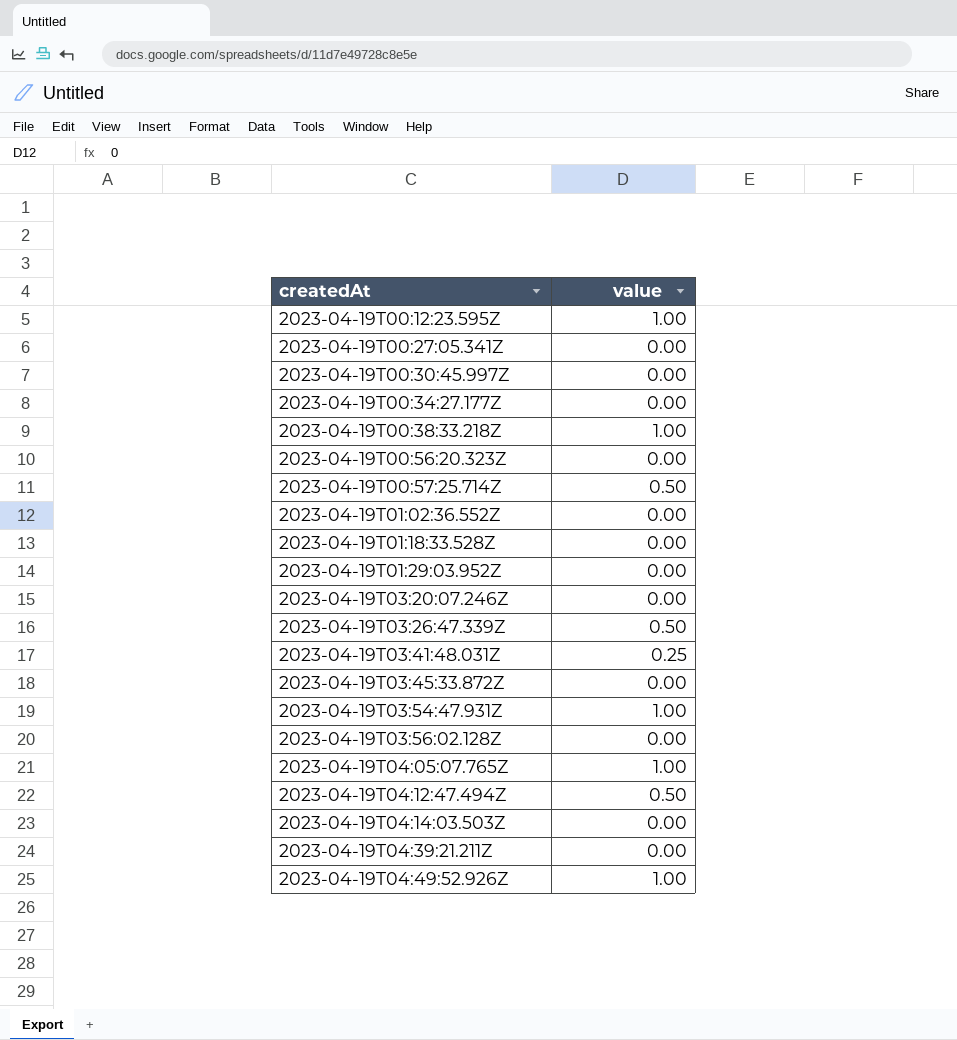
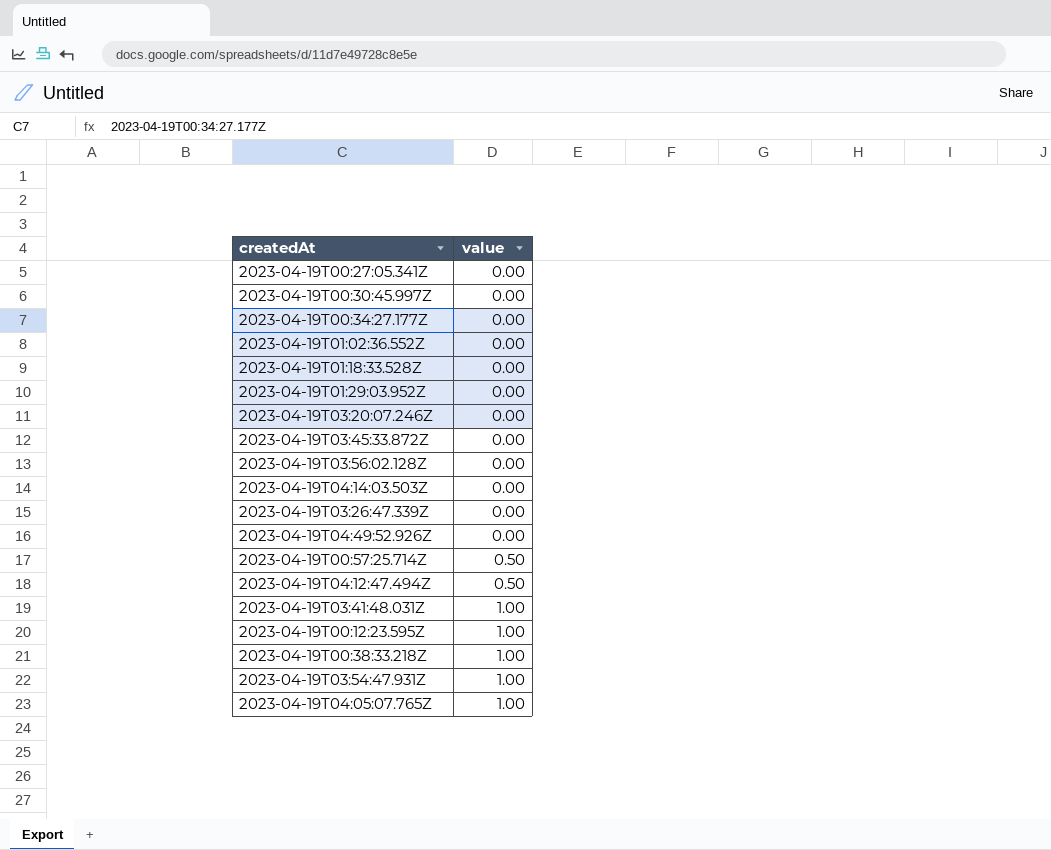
row order: createdAt ascending -> value ascending
row 2023-04-19T00:56:20.323Z: 0.00 -> none
row 2023-04-19T04:39:21.211Z: 0.00 -> none
2023-04-19T03:26:47.339Z | value: 0.50 -> 0.00
2023-04-19T04:49:52.926Z | value: 1.00 -> 0.00
2023-04-19T03:41:48.031Z | value: 0.25 -> 1.00

